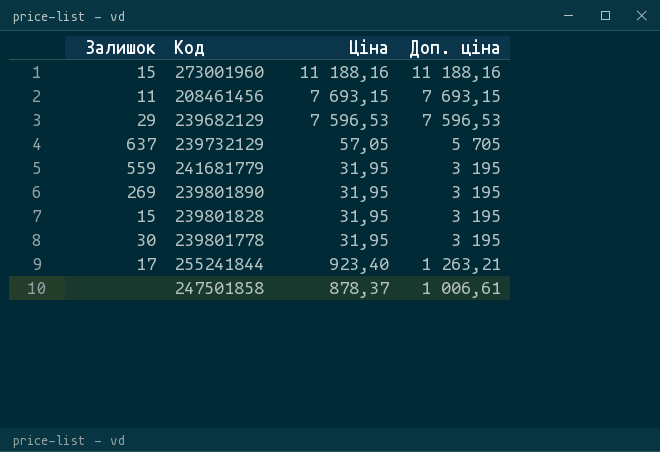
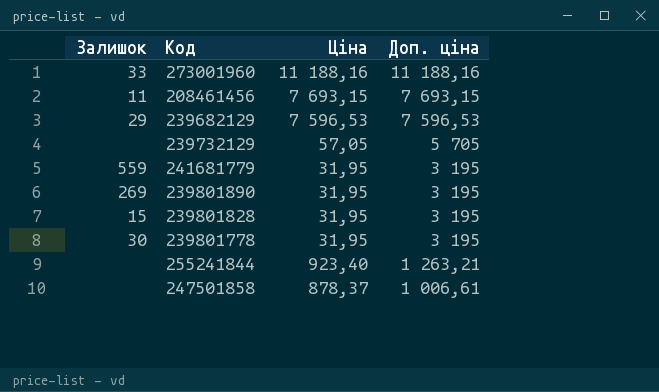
273001960 | Залишок: 15 -> 33
239732129 | Залишок: 637 -> none
255241844 | Залишок: 17 -> none

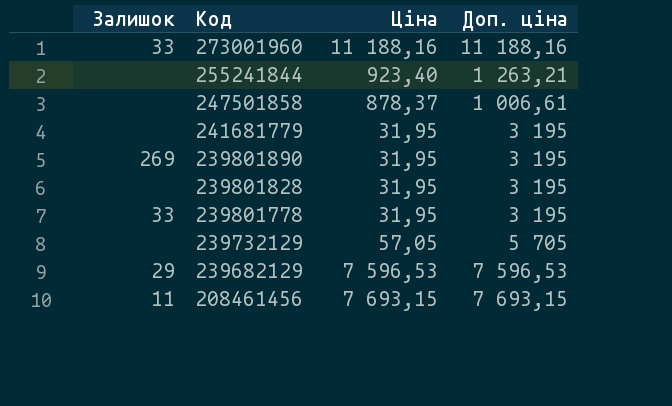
row order: Доп. ціна descending -> Код descending
241681779 | Залишок: 559 -> none
239801828 | Залишок: 15 -> none
239801778 | Залишок: 30 -> 33

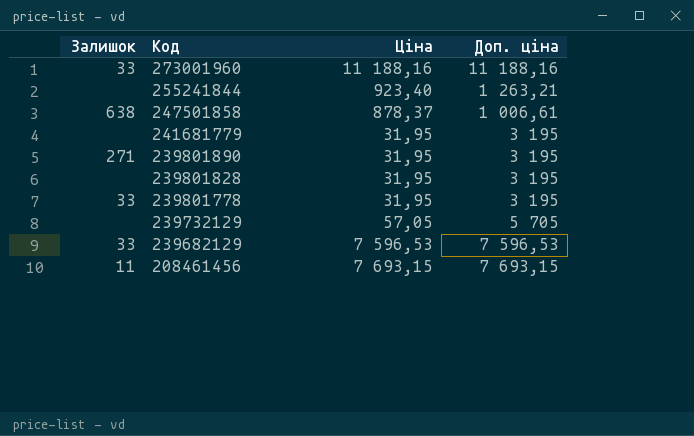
247501858 | Залишок: none -> 638
239801890 | Залишок: 269 -> 271
239682129 | Залишок: 29 -> 33

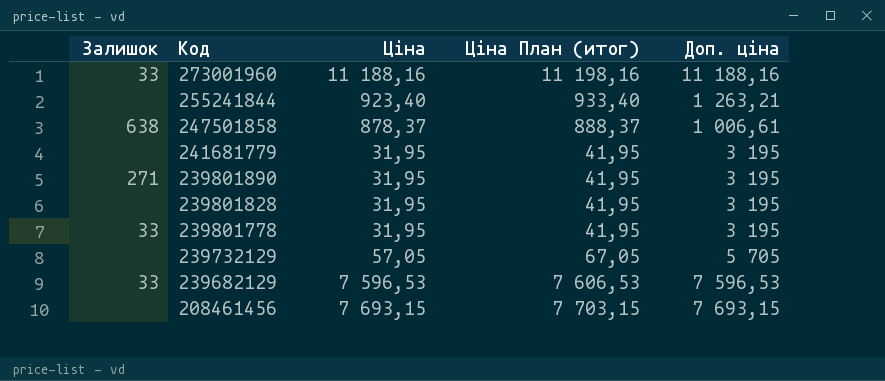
column Ціна План (итог) | formula: none -> [Ціна] + 10
208461456 | Залишок: 11 -> none

